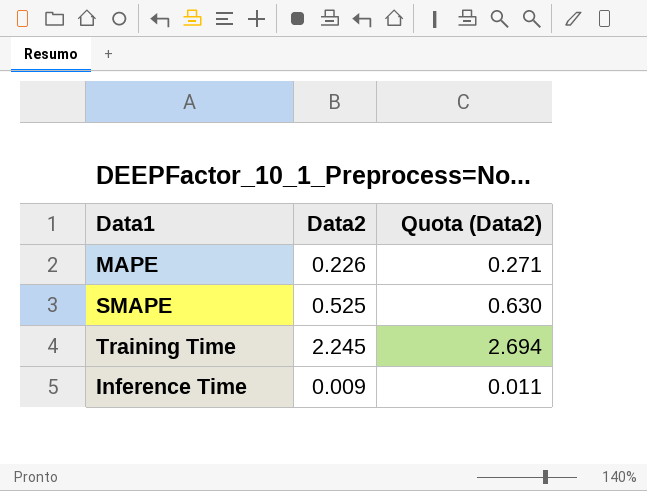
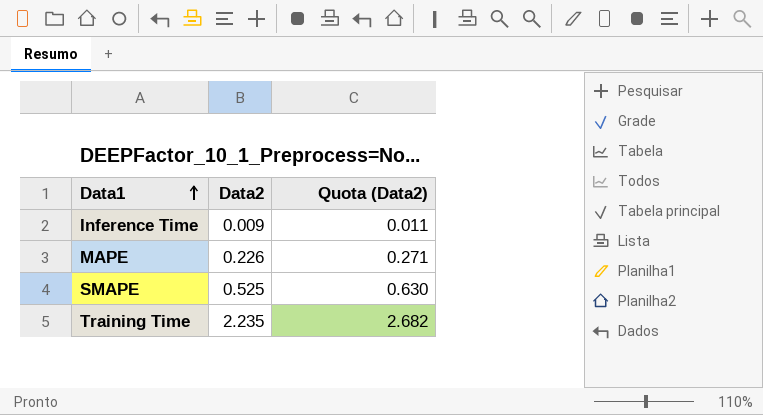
row order: none -> Data1 ascending
Training Time | Data2: 2.245 -> 2.235
Training Time | Quota (Data2): 2.694 -> 2.682

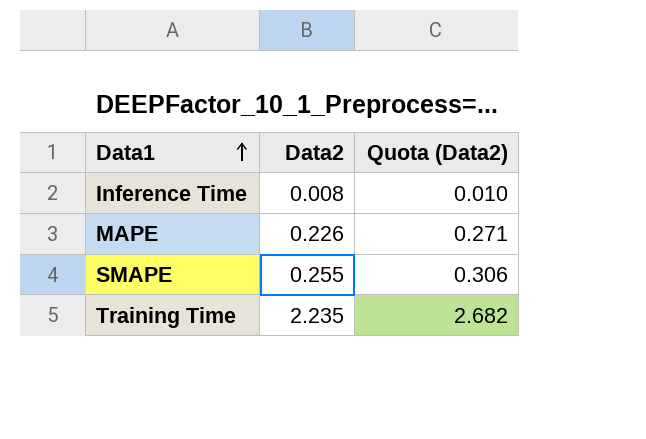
Inference Time | Data2: 0.009 -> 0.008
Inference Time | Quota (Data2): 0.011 -> 0.010
SMAPE | Data2: 0.525 -> 0.255
SMAPE | Quota (Data2): 0.630 -> 0.306

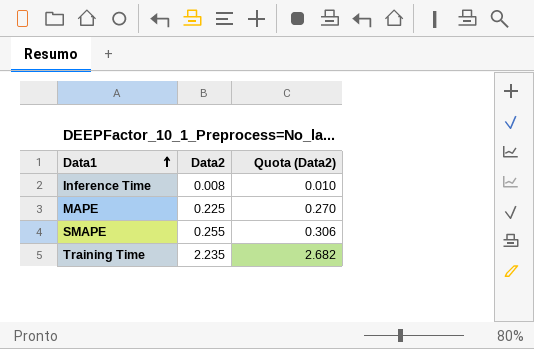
MAPE | Data2: 0.226 -> 0.225
MAPE | Quota (Data2): 0.271 -> 0.270

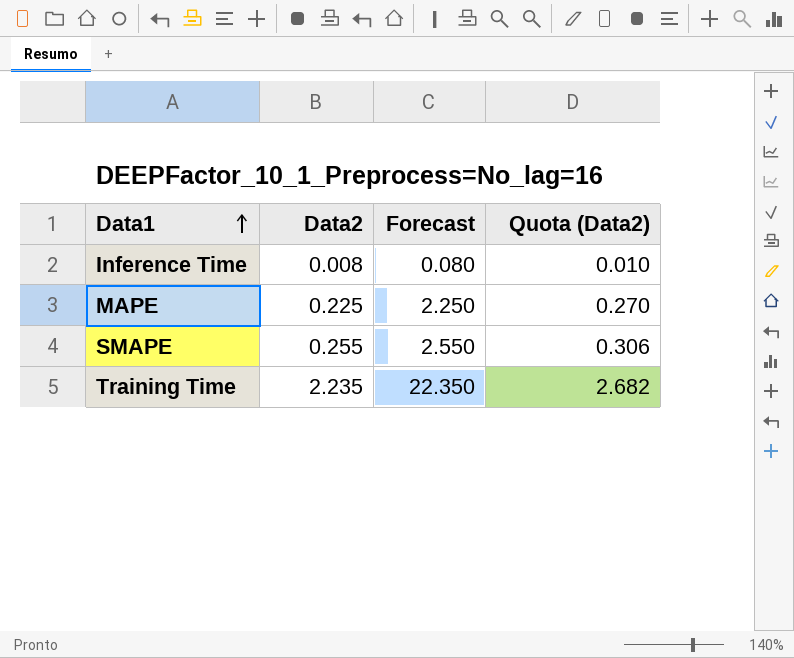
column Forecast | formula: none -> [Data2] * 10

